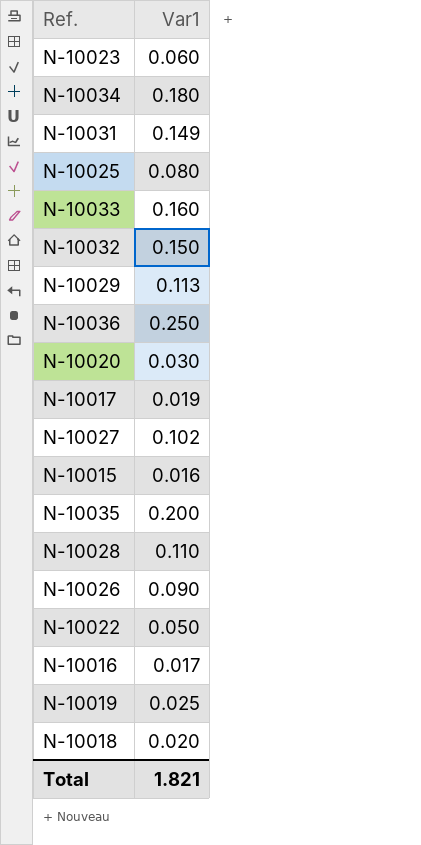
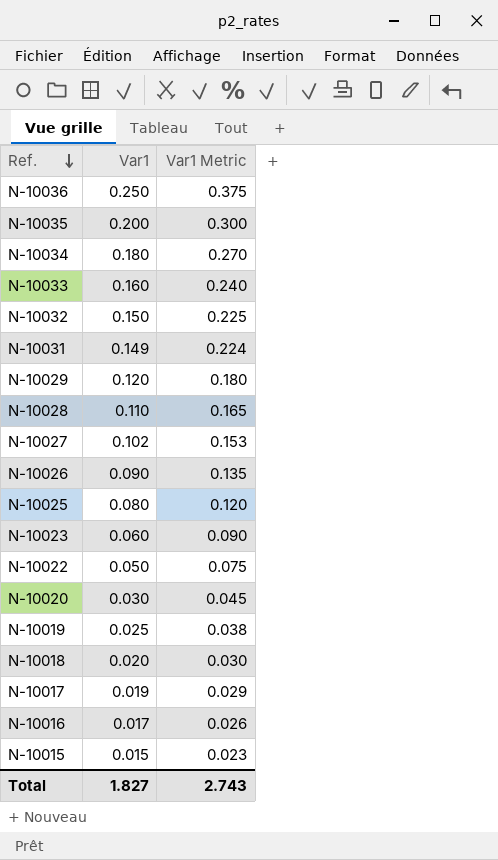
row order: none -> Ref. descending
column Var1 Metric | formula: none -> [Var1] * 1.5
N-10029 | Var1: 0.113 -> 0.120
N-10015 | Var1: 0.016 -> 0.015
Total | Var1: 1.821 -> 1.827

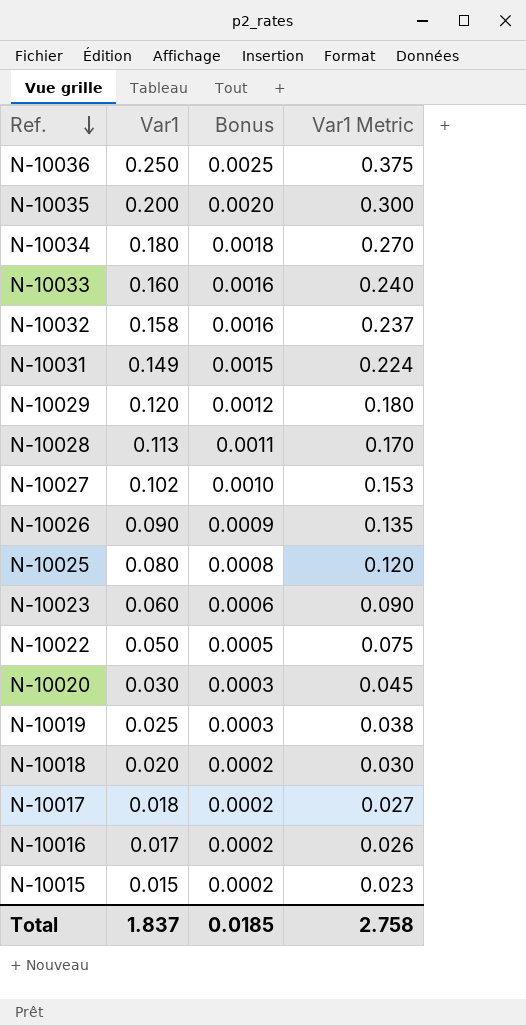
column Bonus | formula: none -> [Var1] * 0.01
N-10032 | Var1: 0.150 -> 0.158
N-10032 | Var1 Metric: 0.225 -> 0.237
N-10028 | Var1: 0.110 -> 0.113
N-10028 | Var1 Metric: 0.165 -> 0.170
N-10017 | Var1: 0.019 -> 0.018
N-10017 | Var1 Metric: 0.029 -> 0.027
Total | Var1: 1.827 -> 1.837
Total | Var1 Metric: 2.743 -> 2.758

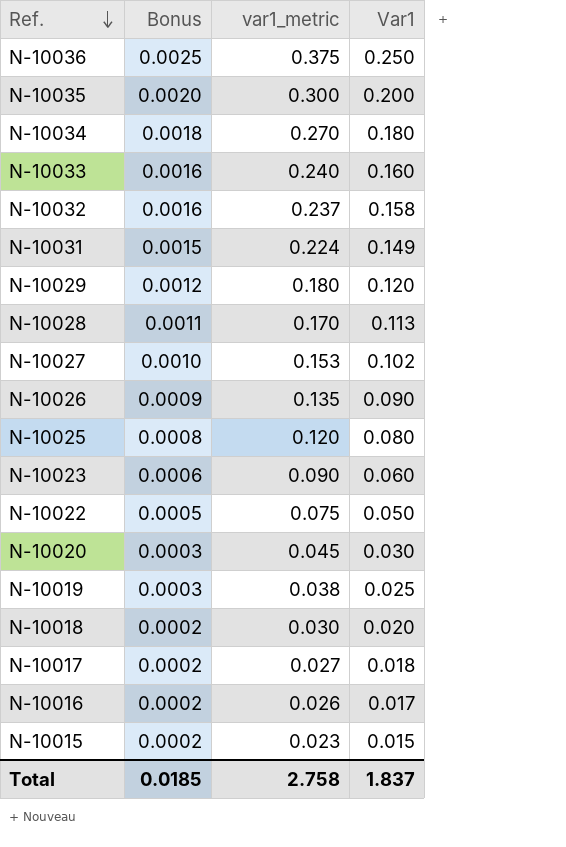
column name: Var1 Metric -> var1_metric
column Var1 | position: 2 -> 4

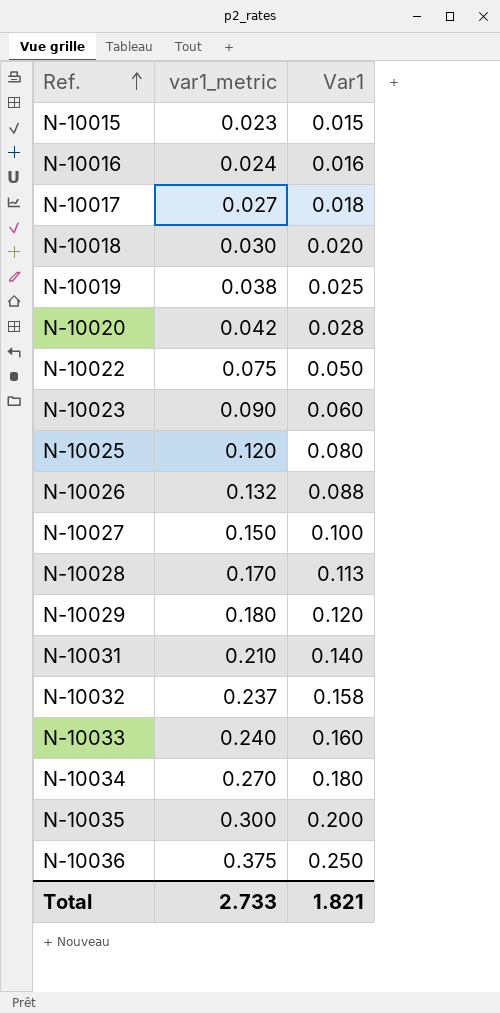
row order: Ref. descending -> Ref. ascending
column Bonus | formula: [Var1] * 0.01 -> none
N-10016 | var1_metric: 0.026 -> 0.024
N-10016 | Var1: 0.017 -> 0.016
N-10020 | var1_metric: 0.045 -> 0.042
N-10020 | Var1: 0.030 -> 0.028
N-10026 | var1_metric: 0.135 -> 0.132
N-10026 | Var1: 0.090 -> 0.088
N-10027 | var1_metric: 0.153 -> 0.150
N-10027 | Var1: 0.102 -> 0.100
N-10031 | var1_metric: 0.224 -> 0.210
N-10031 | Var1: 0.149 -> 0.140
Total | var1_metric: 2.758 -> 2.733
Total | Var1: 1.837 -> 1.821

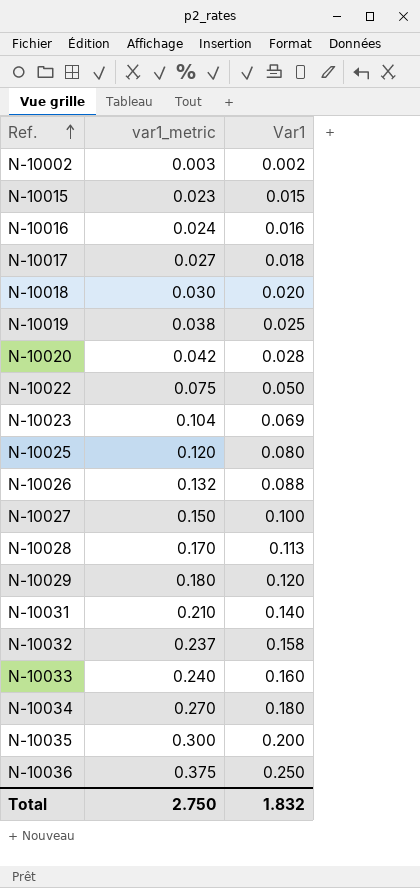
row N-10002: none -> 0.003 | 0.002
N-10023 | var1_metric: 0.090 -> 0.104
N-10023 | Var1: 0.060 -> 0.069
Total | var1_metric: 2.733 -> 2.750
Total | Var1: 1.821 -> 1.832

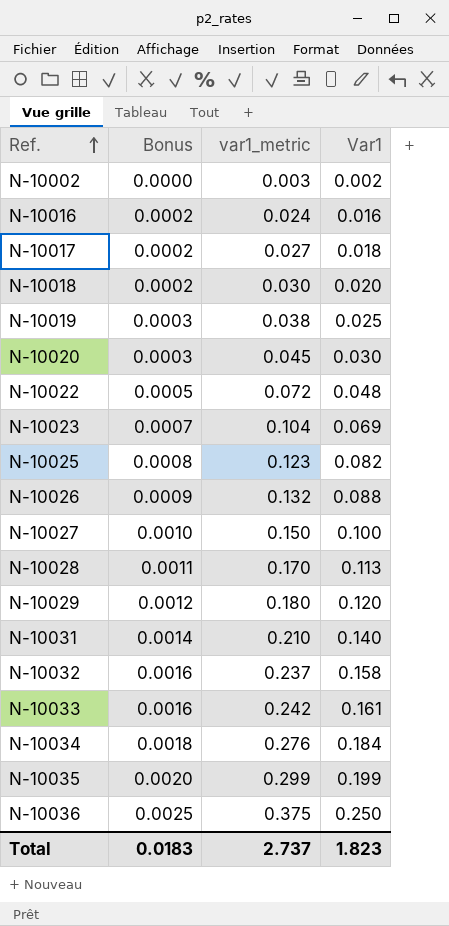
column Bonus | formula: none -> [Var1] * 0.01
row N-10015: 0.023 | 0.015 -> none
N-10020 | var1_metric: 0.042 -> 0.045
N-10020 | Var1: 0.028 -> 0.030
N-10022 | var1_metric: 0.075 -> 0.072
N-10022 | Var1: 0.050 -> 0.048
N-10025 | var1_metric: 0.120 -> 0.123
N-10025 | Var1: 0.080 -> 0.082
N-10033 | var1_metric: 0.240 -> 0.242
N-10033 | Var1: 0.160 -> 0.161
N-10034 | var1_metric: 0.270 -> 0.276
N-10034 | Var1: 0.180 -> 0.184
N-10035 | var1_metric: 0.300 -> 0.299
N-10035 | Var1: 0.200 -> 0.199
Total | var1_metric: 2.750 -> 2.737
Total | Var1: 1.832 -> 1.823

